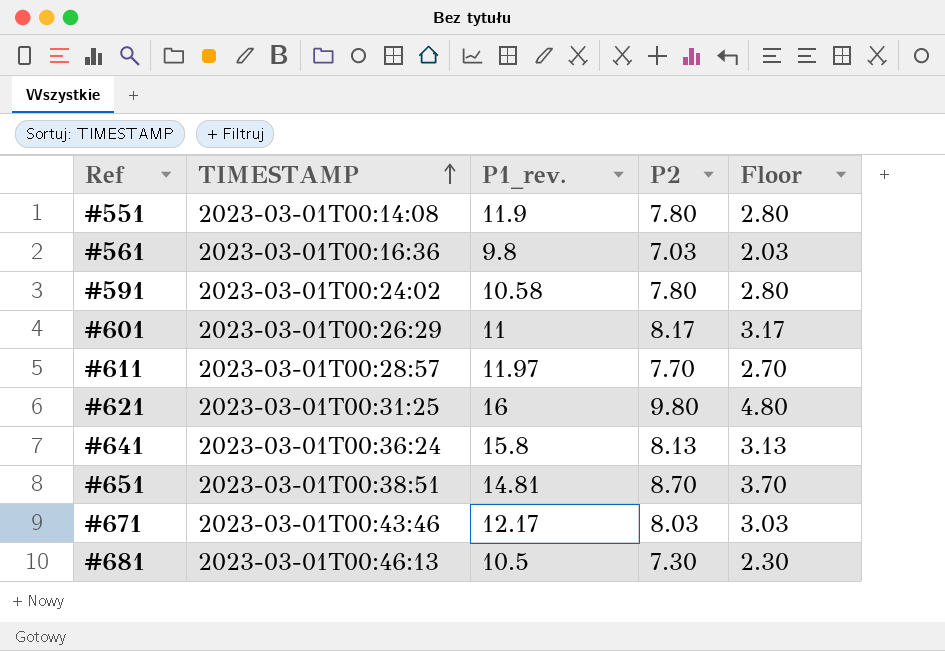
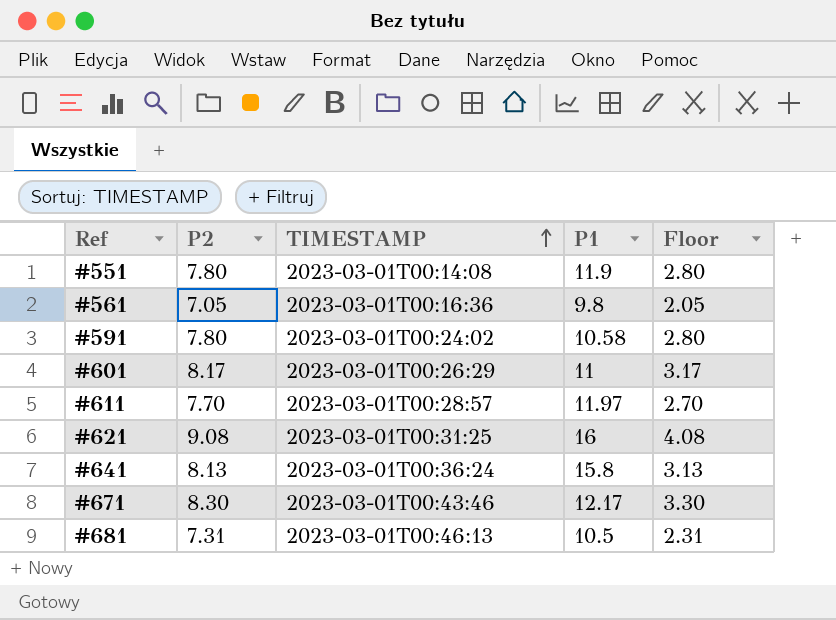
column P2 | position: 4 -> 2
column name: P1_rev. -> P1
row #651: 2023-03-01T00:38:51 | 14.81 | 8.70 | 3.70 -> none
#561 | P2: 7.03 -> 7.05
#561 | Floor: 2.03 -> 2.05
#621 | P2: 9.80 -> 9.08
#621 | Floor: 4.80 -> 4.08
#671 | P2: 8.03 -> 8.30
#671 | Floor: 3.03 -> 3.30
#681 | P2: 7.30 -> 7.31
#681 | Floor: 2.30 -> 2.31

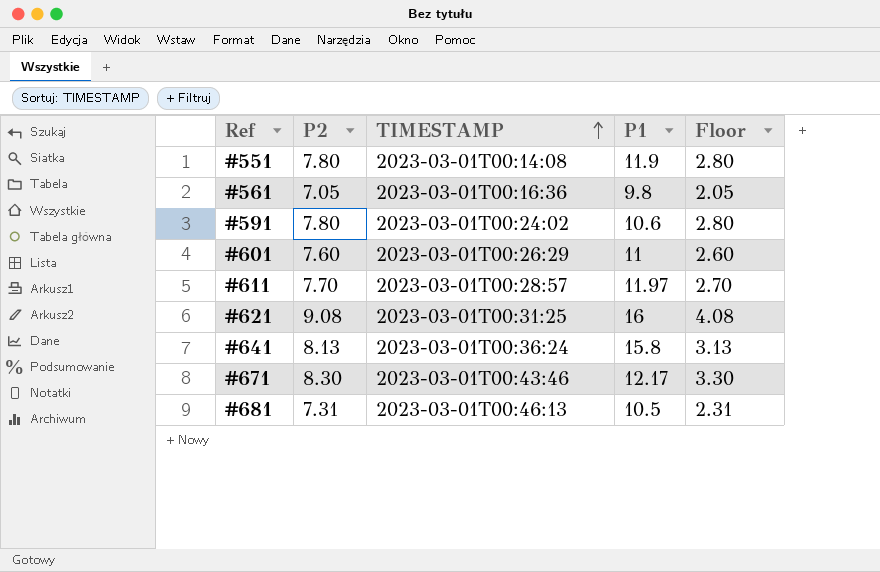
#591 | P1: 10.58 -> 10.6
#601 | P2: 8.17 -> 7.60
#601 | Floor: 3.17 -> 2.60

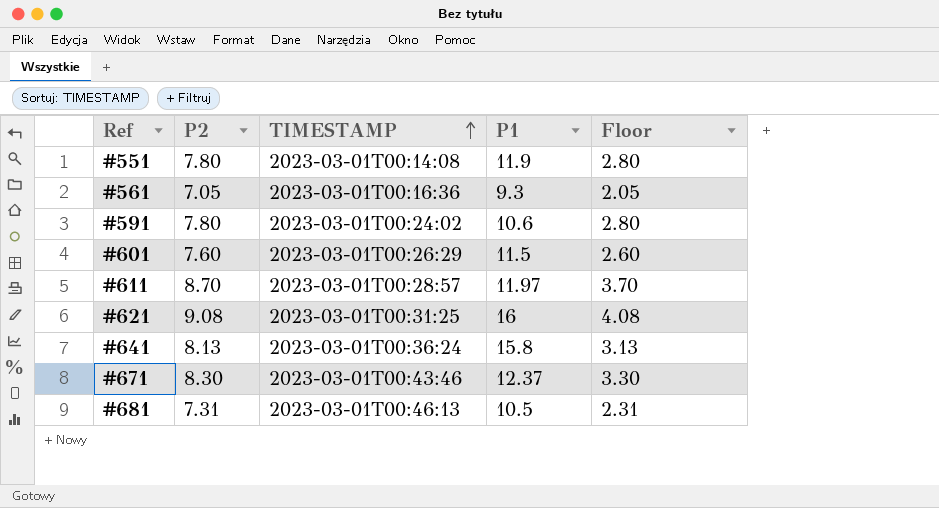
#561 | P1: 9.8 -> 9.3
#601 | P1: 11 -> 11.5
#611 | P2: 7.70 -> 8.70
#611 | Floor: 2.70 -> 3.70
#671 | P1: 12.17 -> 12.37

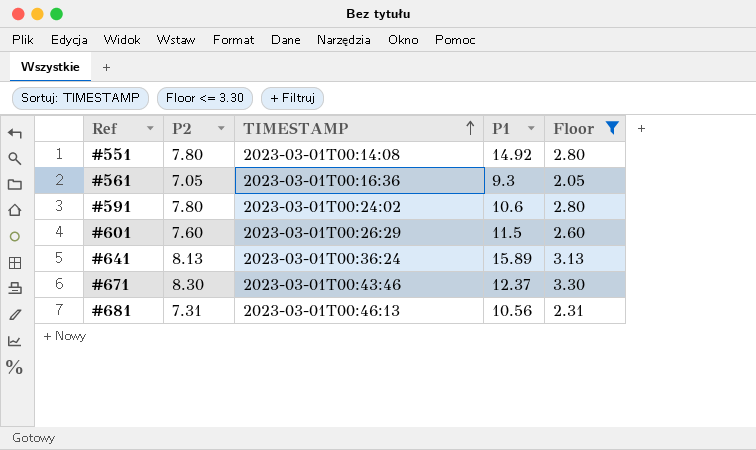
filter: none -> Floor <= 3.30
#551 | P1: 11.9 -> 14.92
#641 | P1: 15.8 -> 15.89
#681 | P1: 10.5 -> 10.56

